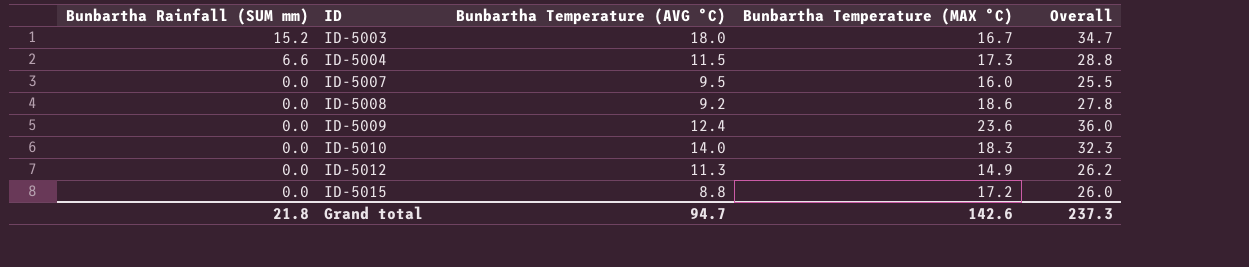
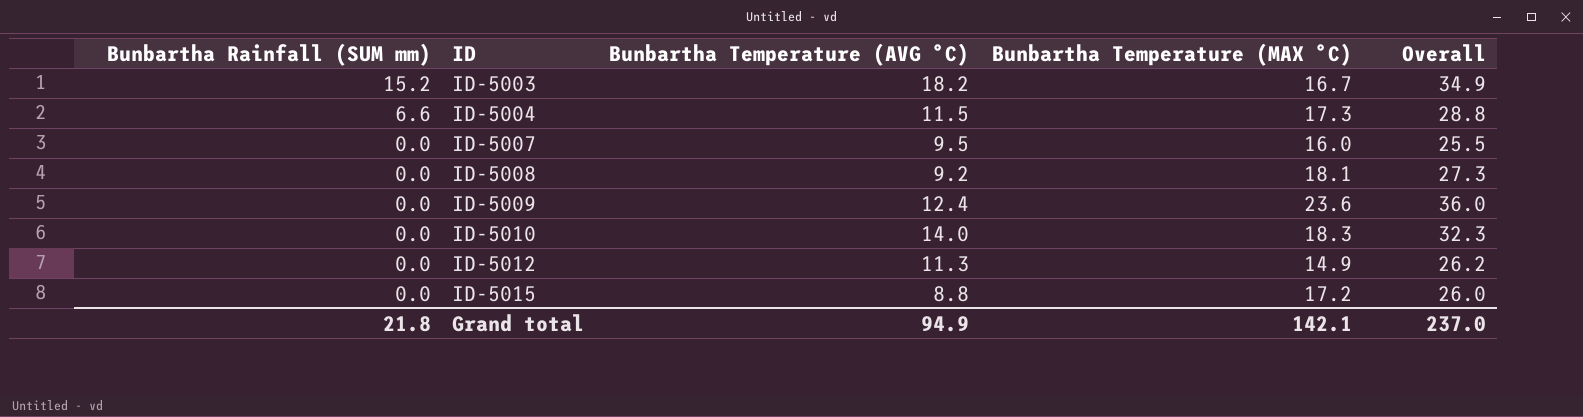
ID-5003 | Bunbartha Temperature (AVG °C): 18.0 -> 18.2
ID-5003 | Overall: 34.7 -> 34.9
ID-5008 | Bunbartha Temperature (MAX °C): 18.6 -> 18.1
ID-5008 | Overall: 27.8 -> 27.3
Grand total | Bunbartha Temperature (AVG °C): 94.7 -> 94.9
Grand total | Bunbartha Temperature (MAX °C): 142.6 -> 142.1
Grand total | Overall: 237.3 -> 237.0

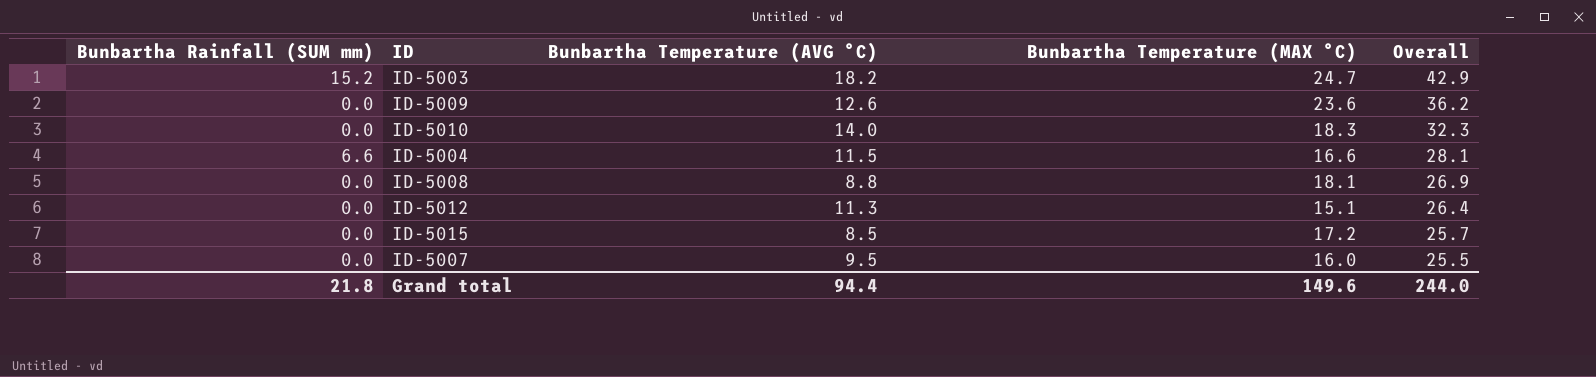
row order: Bunbartha Rainfall (SUM mm) descending -> Overall descending
ID-5003 | Bunbartha Temperature (MAX °C): 16.7 -> 24.7
ID-5003 | Overall: 34.9 -> 42.9
ID-5009 | Bunbartha Temperature (AVG °C): 12.4 -> 12.6
ID-5009 | Overall: 36.0 -> 36.2
ID-5004 | Bunbartha Temperature (MAX °C): 17.3 -> 16.6
ID-5004 | Overall: 28.8 -> 28.1
ID-5008 | Bunbartha Temperature (AVG °C): 9.2 -> 8.8
ID-5008 | Overall: 27.3 -> 26.9
ID-5012 | Bunbartha Temperature (MAX °C): 14.9 -> 15.1
ID-5012 | Overall: 26.2 -> 26.4
ID-5015 | Bunbartha Temperature (AVG °C): 8.8 -> 8.5
ID-5015 | Overall: 26.0 -> 25.7
Grand total | Bunbartha Temperature (AVG °C): 94.9 -> 94.4
Grand total | Bunbartha Temperature (MAX °C): 142.1 -> 149.6
Grand total | Overall: 237.0 -> 244.0

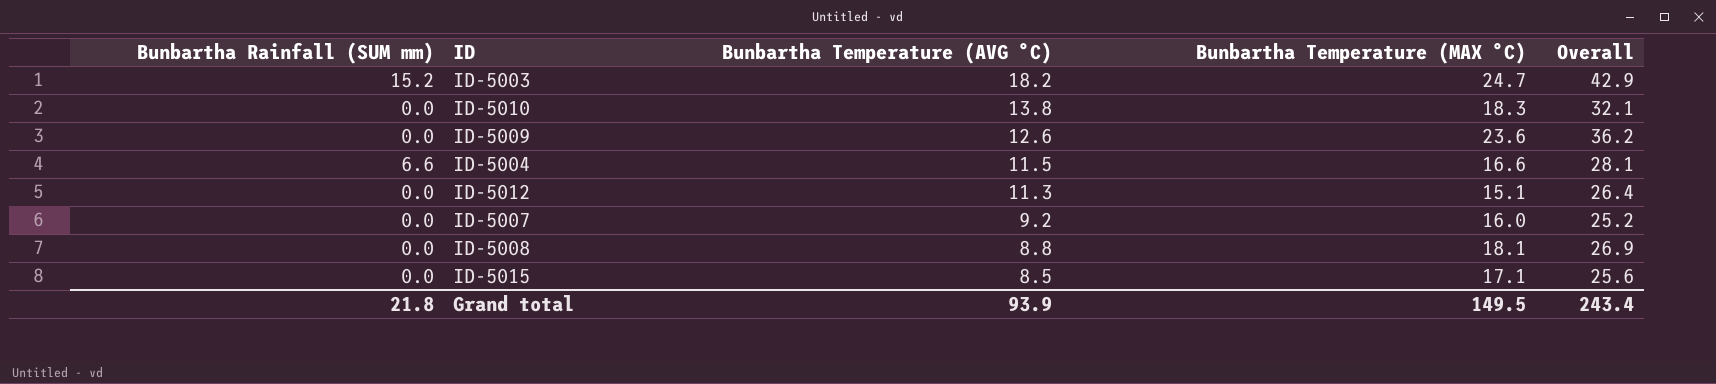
row order: Overall descending -> Bunbartha Temperature (AVG °C) descending
ID-5010 | Bunbartha Temperature (AVG °C): 14.0 -> 13.8
ID-5010 | Overall: 32.3 -> 32.1
ID-5007 | Bunbartha Temperature (AVG °C): 9.5 -> 9.2
ID-5007 | Overall: 25.5 -> 25.2
ID-5015 | Bunbartha Temperature (MAX °C): 17.2 -> 17.1
ID-5015 | Overall: 25.7 -> 25.6
Grand total | Bunbartha Temperature (AVG °C): 94.4 -> 93.9
Grand total | Bunbartha Temperature (MAX °C): 149.6 -> 149.5
Grand total | Overall: 244.0 -> 243.4

